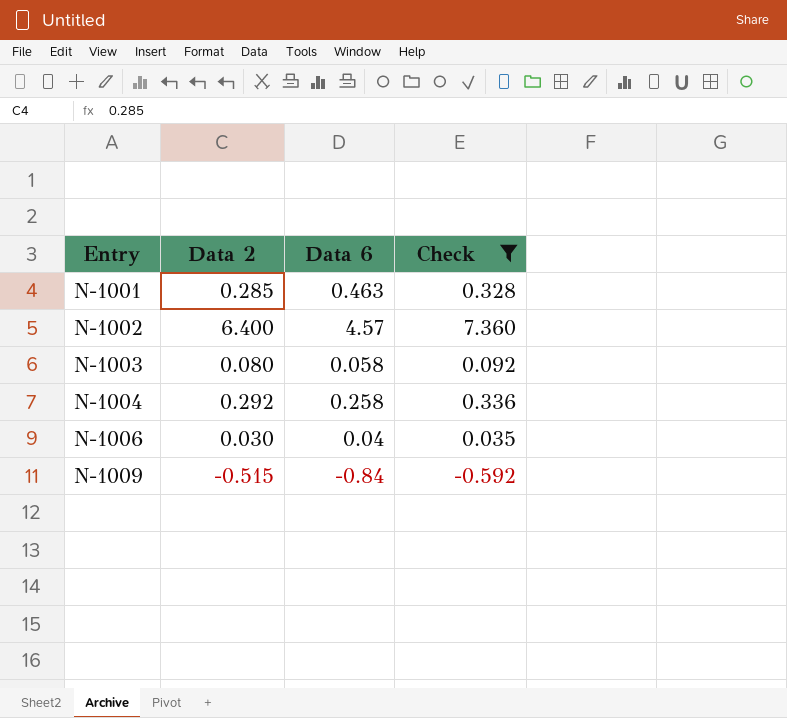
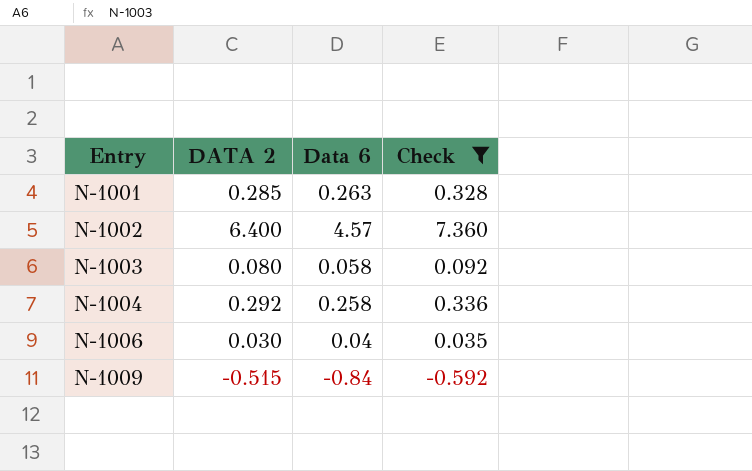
column name: Data 2 -> DATA 2
N-1001 | Data 6: 0.463 -> 0.263

